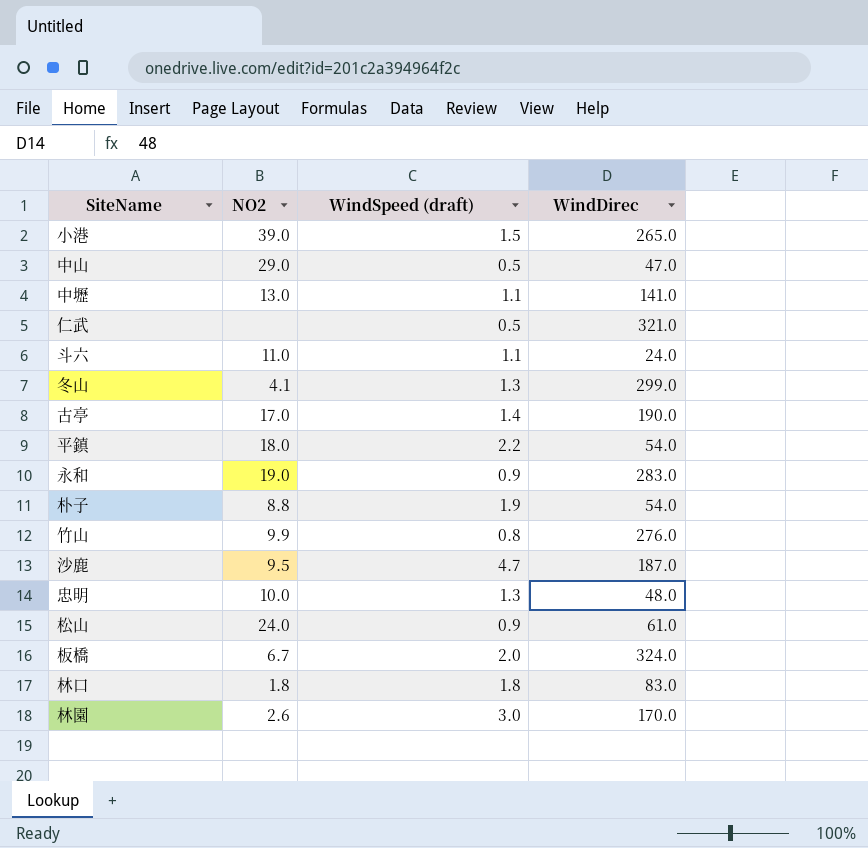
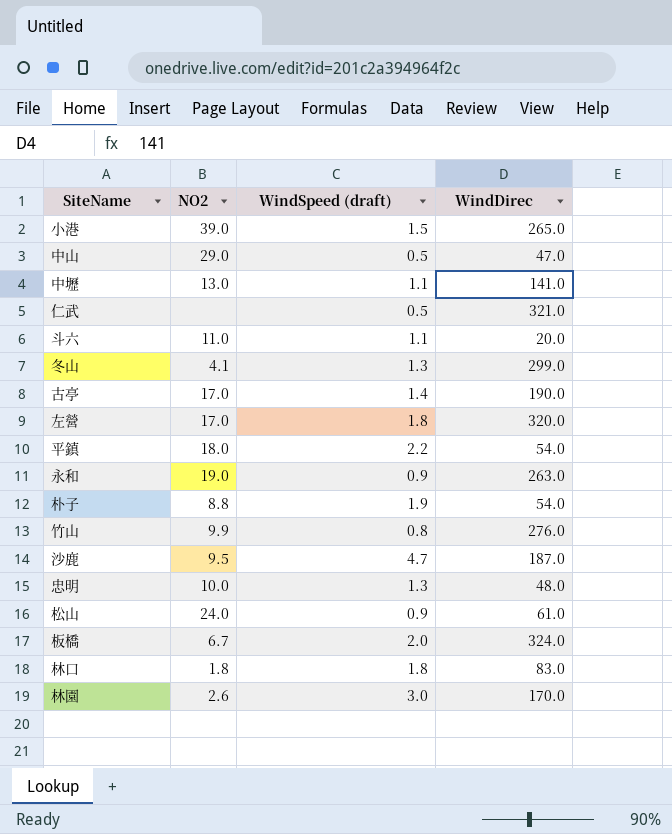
斗六 | WindDirec: 24.0 -> 20.0
row 左營: none -> 17.0 | 1.8 | 320.0
永和 | WindDirec: 283.0 -> 263.0

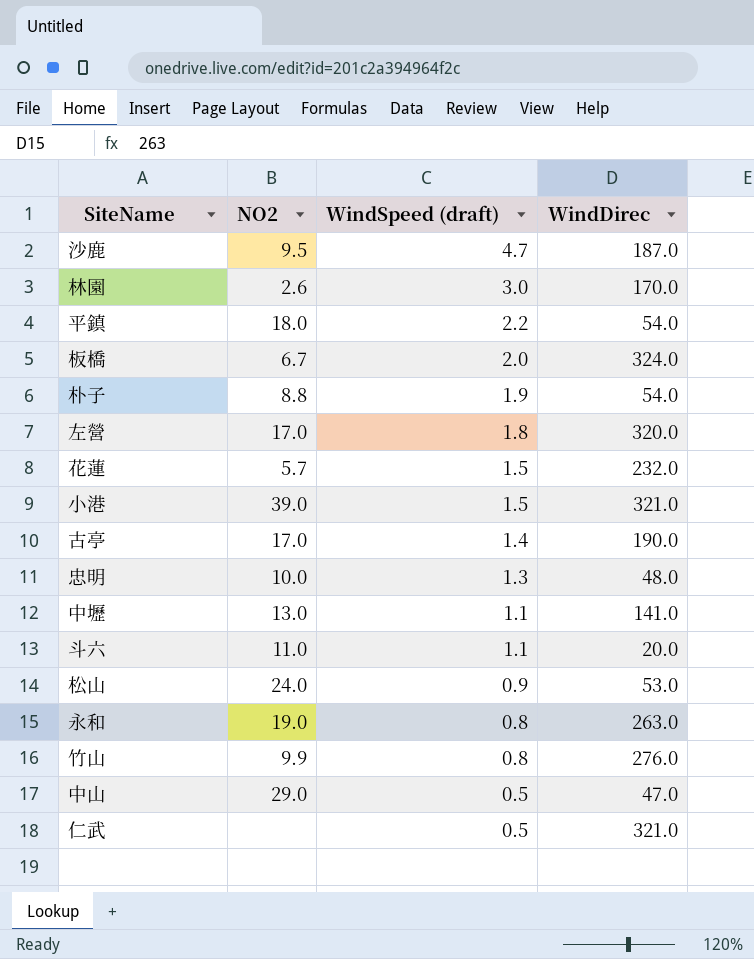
row order: none -> WindSpeed (draft) descending
row 冬山: 4.1 | 1.3 | 299.0 -> none
row 林口: 1.8 | 1.8 | 83.0 -> none
row 花蓮: none -> 5.7 | 1.5 | 232.0
小港 | WindDirec: 265.0 -> 321.0
松山 | WindDirec: 61.0 -> 53.0
永和 | WindSpeed (draft): 0.9 -> 0.8

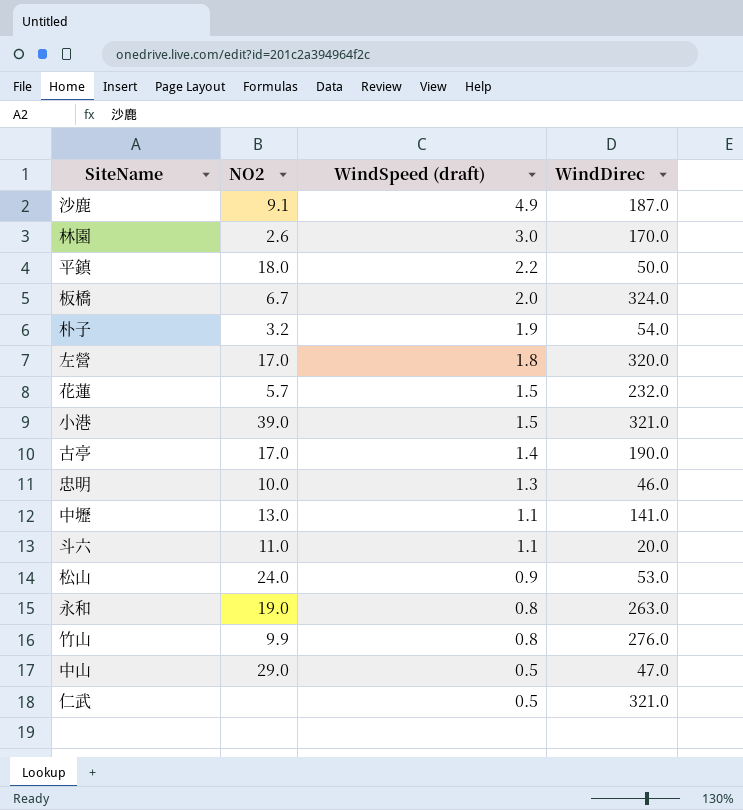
沙鹿 | NO2: 9.5 -> 9.1
沙鹿 | WindSpeed (draft): 4.7 -> 4.9
平鎮 | WindDirec: 54.0 -> 50.0
朴子 | NO2: 8.8 -> 3.2
忠明 | WindDirec: 48.0 -> 46.0

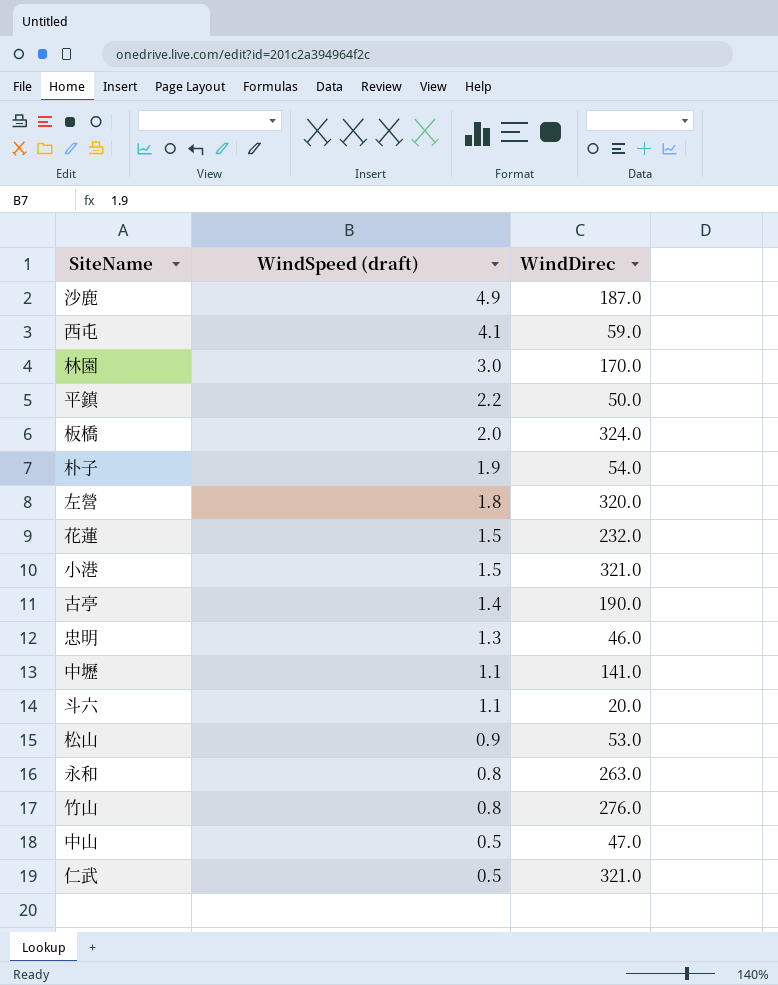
column NO2 | position: 2 -> none
row 西屯: none -> 4.1 | 59.0

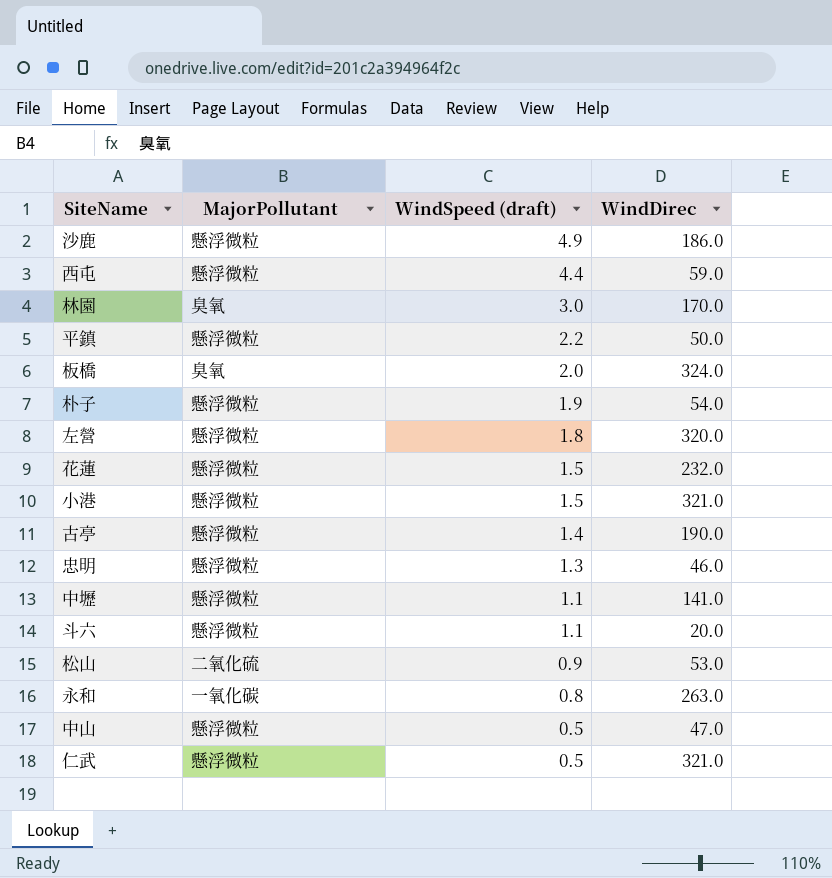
column MajorPollutant | position: none -> 2
row 竹山: 0.8 | 276.0 -> none
沙鹿 | WindDirec: 187.0 -> 186.0
西屯 | WindSpeed (draft): 4.1 -> 4.4

